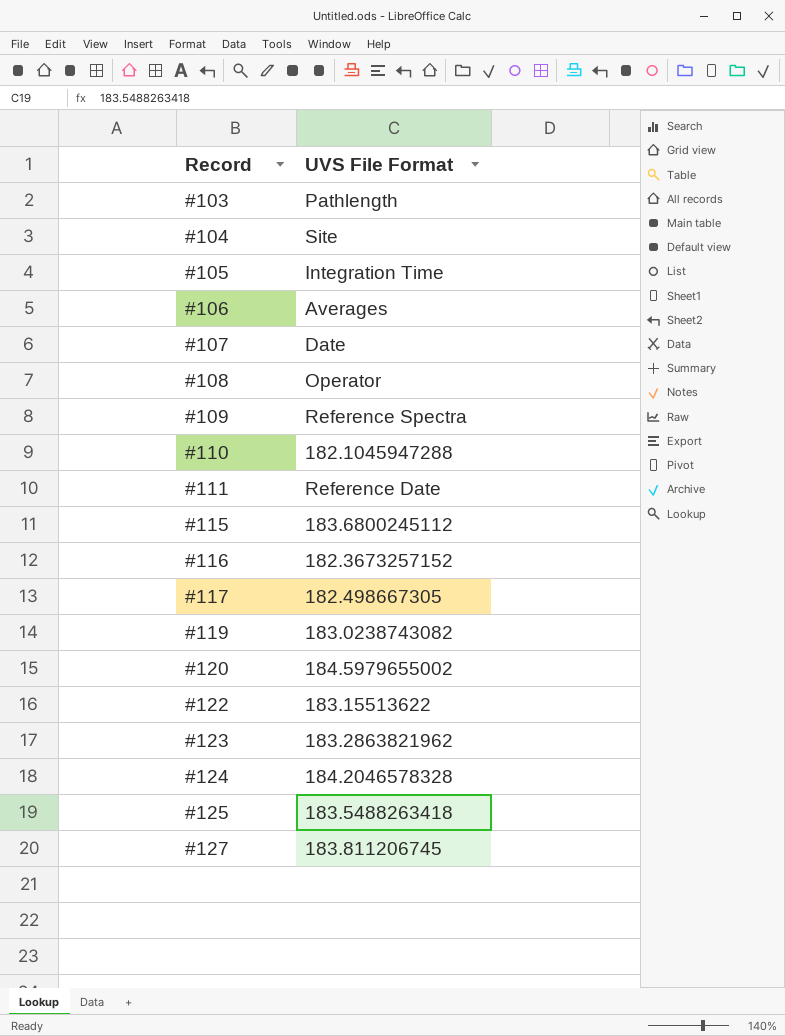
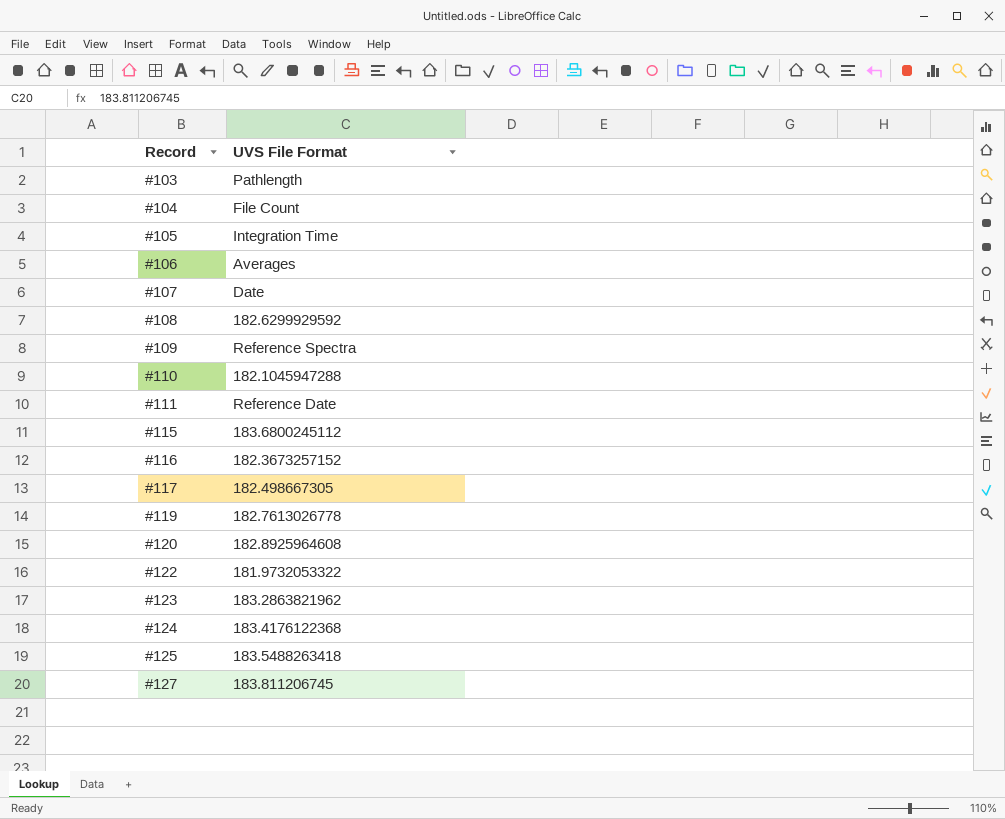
#104 | UVS File Format: Site -> File Count
#108 | UVS File Format: Operator -> 182.6299929592
#119 | UVS File Format: 183.0238743082 -> 182.7613026778
#120 | UVS File Format: 184.5979655002 -> 182.8925964608
#122 | UVS File Format: 183.15513622 -> 181.9732053322
#124 | UVS File Format: 184.2046578328 -> 183.4176122368

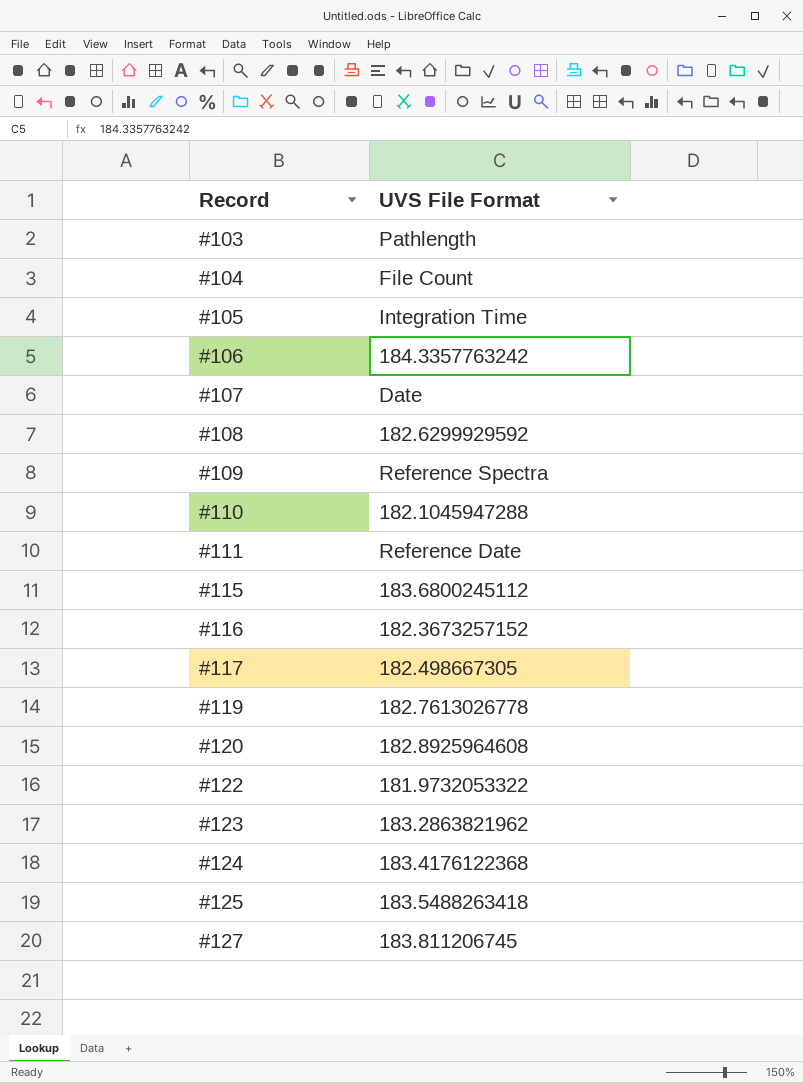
#106 | UVS File Format: Averages -> 184.3357763242

